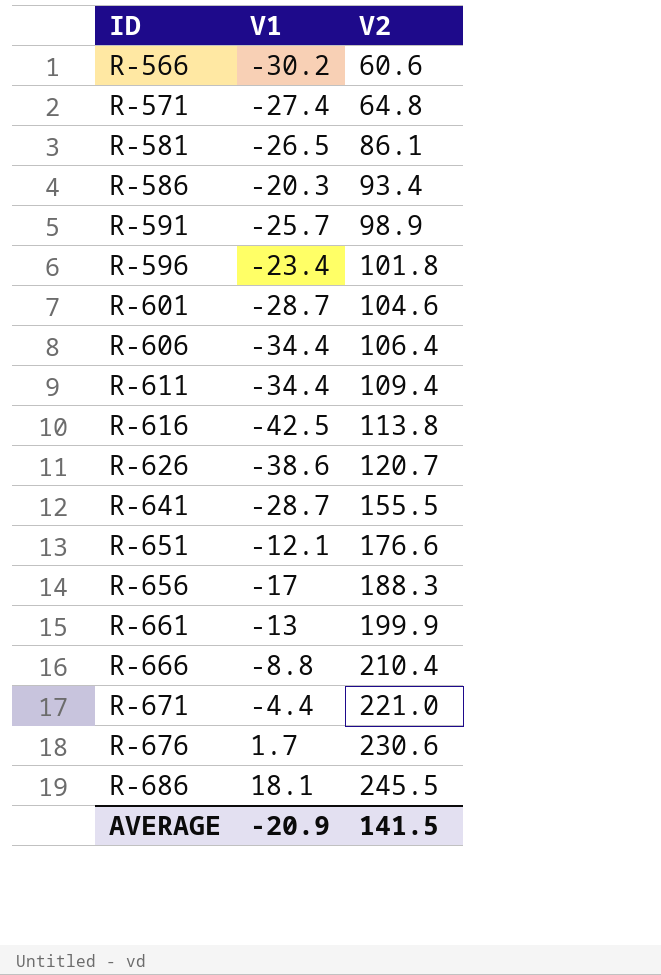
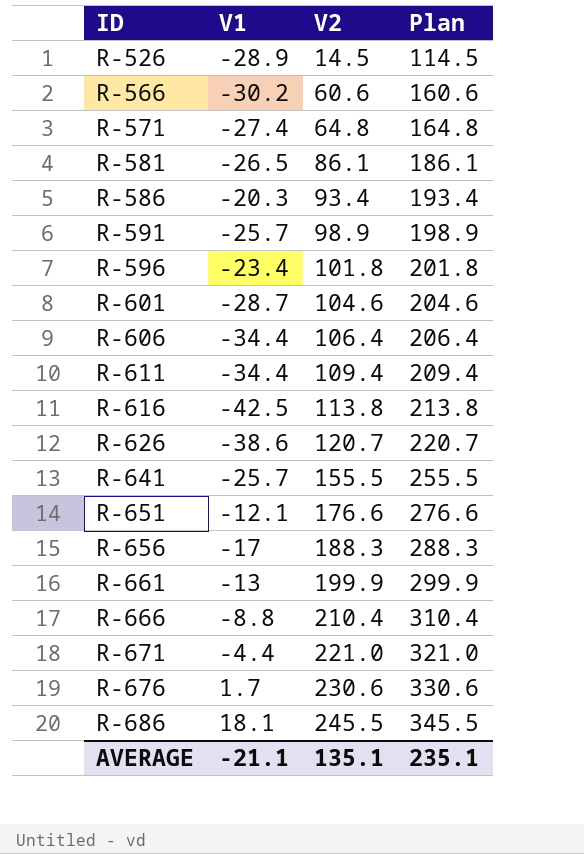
column Plan | formula: none -> [V2] + 100
row R-526: none -> -28.9 | 14.5 | 114.5
R-641 | V1: -28.7 -> -25.7
AVERAGE | V1: -20.9 -> -21.1
AVERAGE | V2: 141.5 -> 135.1

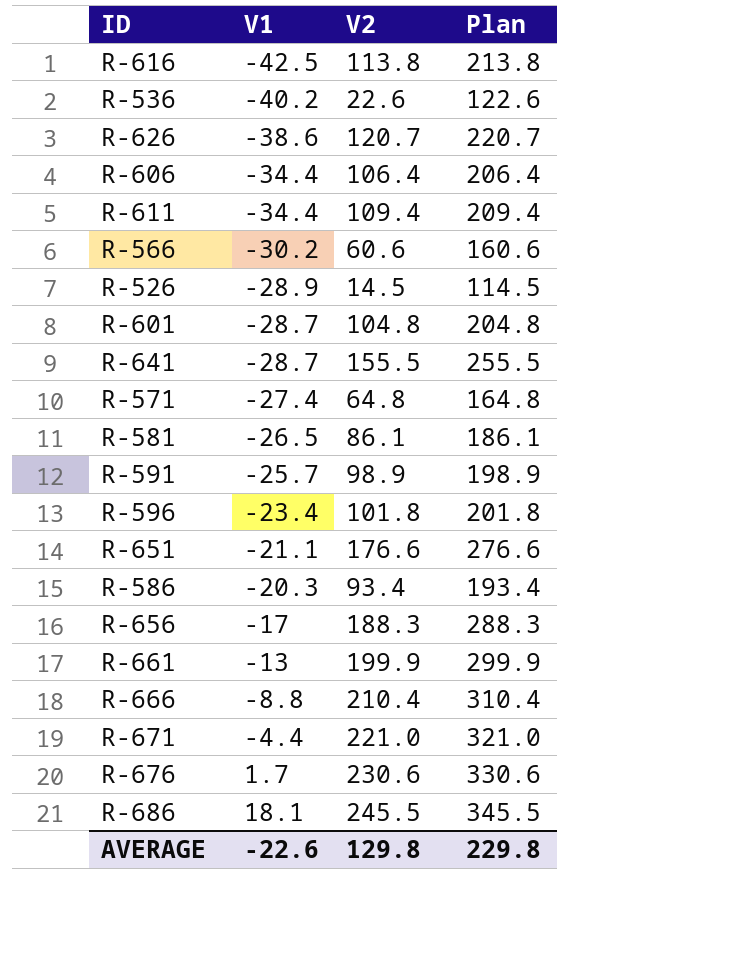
row order: ID ascending -> V1 ascending
row R-536: none -> -40.2 | 22.6 | 122.6
R-601 | V2: 104.6 -> 104.8
R-601 | Plan: 204.6 -> 204.8
R-641 | V1: -25.7 -> -28.7
R-651 | V1: -12.1 -> -21.1
AVERAGE | V1: -21.1 -> -22.6
AVERAGE | V2: 135.1 -> 129.8
AVERAGE | Plan: 235.1 -> 229.8

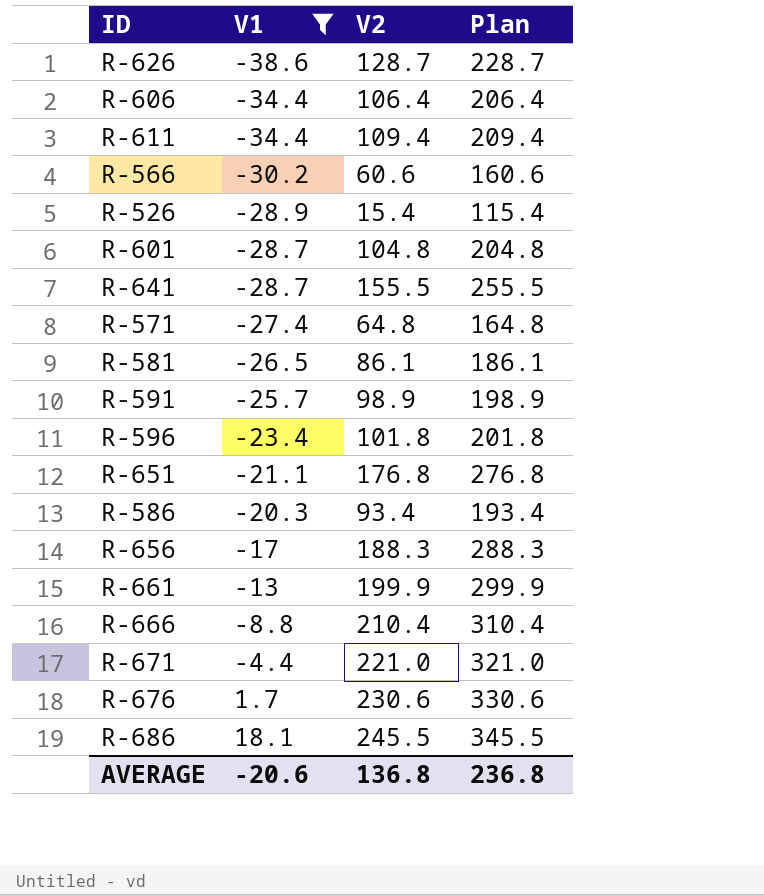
filter: none -> V1 >= -38.6
R-626 | V2: 120.7 -> 128.7
R-626 | Plan: 220.7 -> 228.7
R-526 | V2: 14.5 -> 15.4
R-526 | Plan: 114.5 -> 115.4
R-651 | V2: 176.6 -> 176.8
R-651 | Plan: 276.6 -> 276.8
AVERAGE | V1: -22.6 -> -20.6
AVERAGE | V2: 129.8 -> 136.8
AVERAGE | Plan: 229.8 -> 236.8

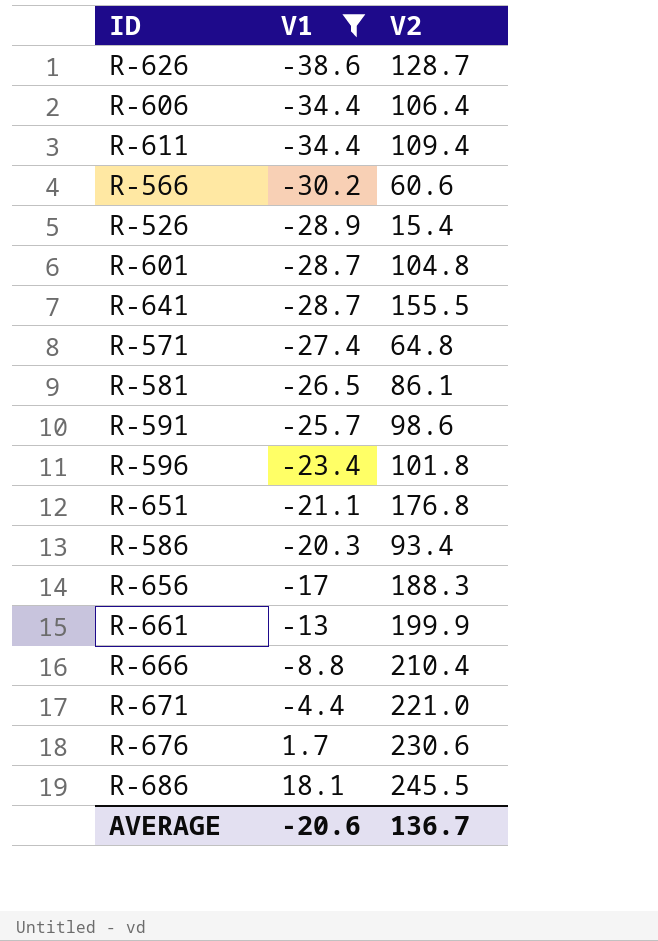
column Plan | formula: [V2] + 100 -> none
R-591 | V2: 98.9 -> 98.6
AVERAGE | V2: 136.8 -> 136.7

